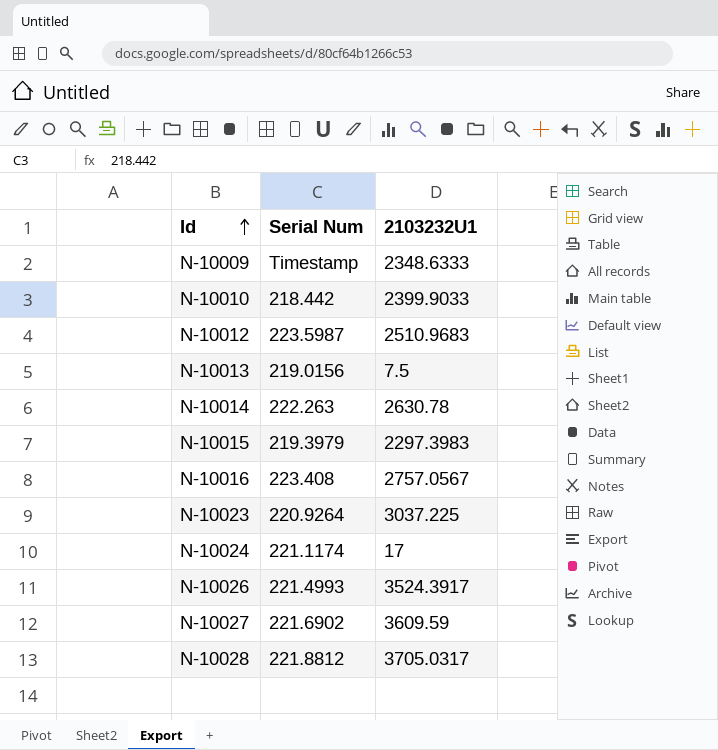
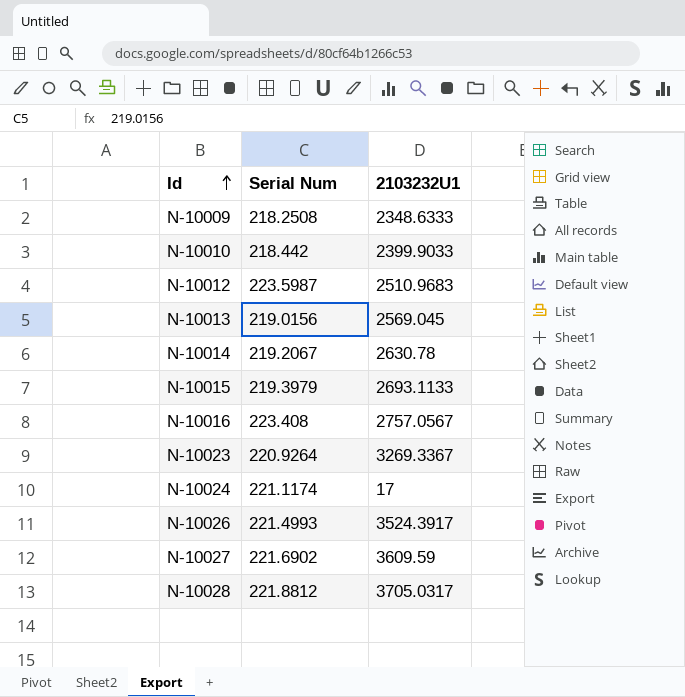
N-10009 | Serial Num: Timestamp -> 218.2508
N-10013 | 2103232U1: 7.5 -> 2569.045
N-10014 | Serial Num: 222.263 -> 219.2067
N-10015 | 2103232U1: 2297.3983 -> 2693.1133
N-10023 | 2103232U1: 3037.225 -> 3269.3367

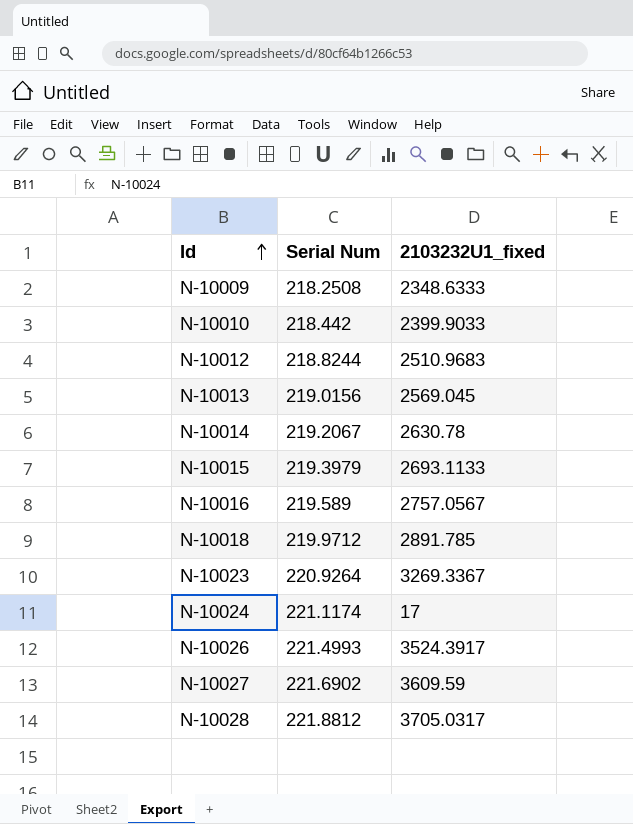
column name: 2103232U1 -> 2103232U1_fixed
N-10012 | Serial Num: 223.5987 -> 218.8244
N-10016 | Serial Num: 223.408 -> 219.589
row N-10018: none -> 219.9712 | 2891.785

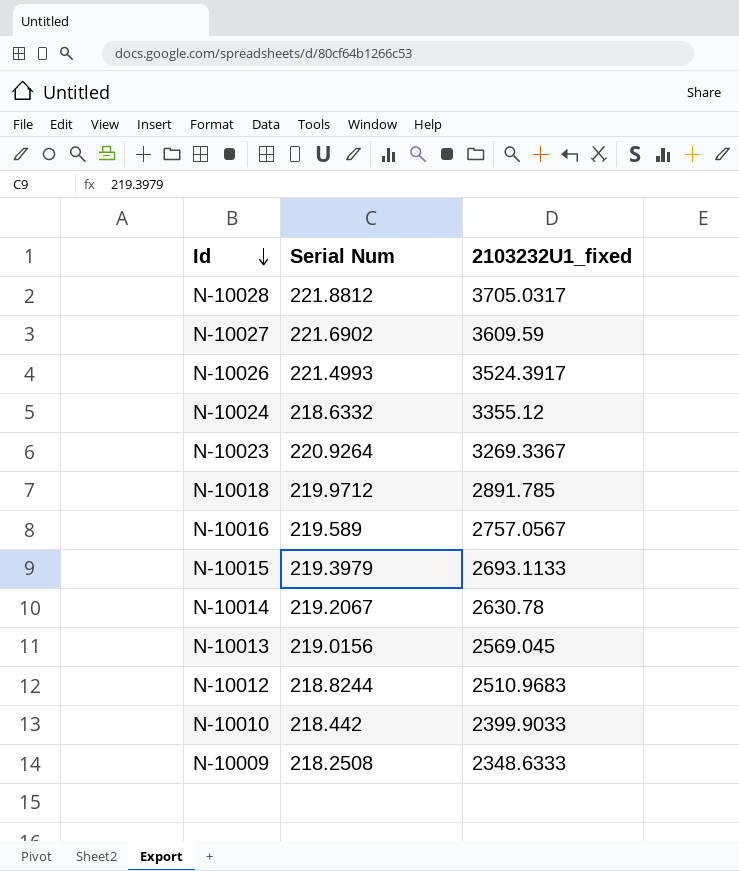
row order: Id ascending -> Id descending
N-10024 | Serial Num: 221.1174 -> 218.6332
N-10024 | 2103232U1_fixed: 17 -> 3355.12

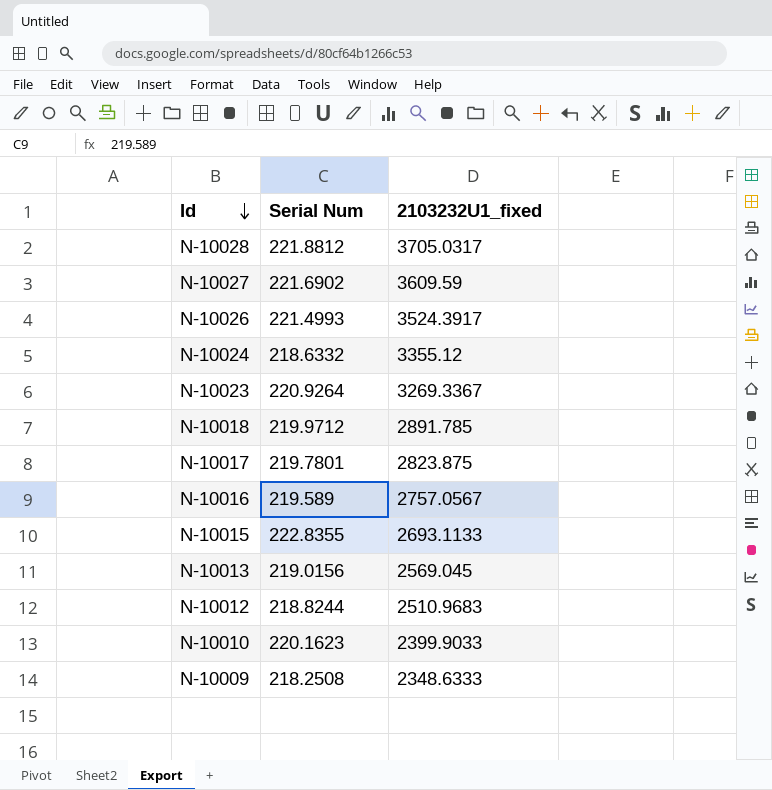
row N-10014: 219.2067 | 2630.78 -> none
row N-10017: none -> 219.7801 | 2823.875
N-10015 | Serial Num: 219.3979 -> 222.8355
N-10010 | Serial Num: 218.442 -> 220.1623

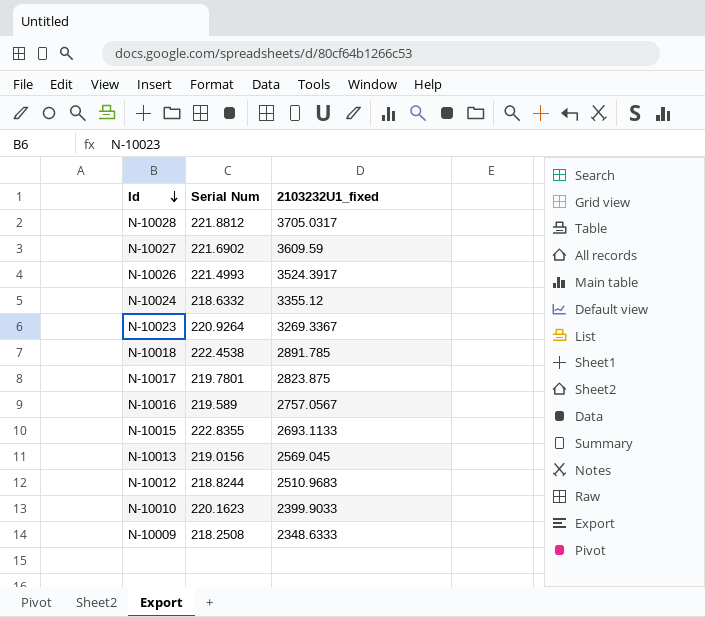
N-10018 | Serial Num: 219.9712 -> 222.4538

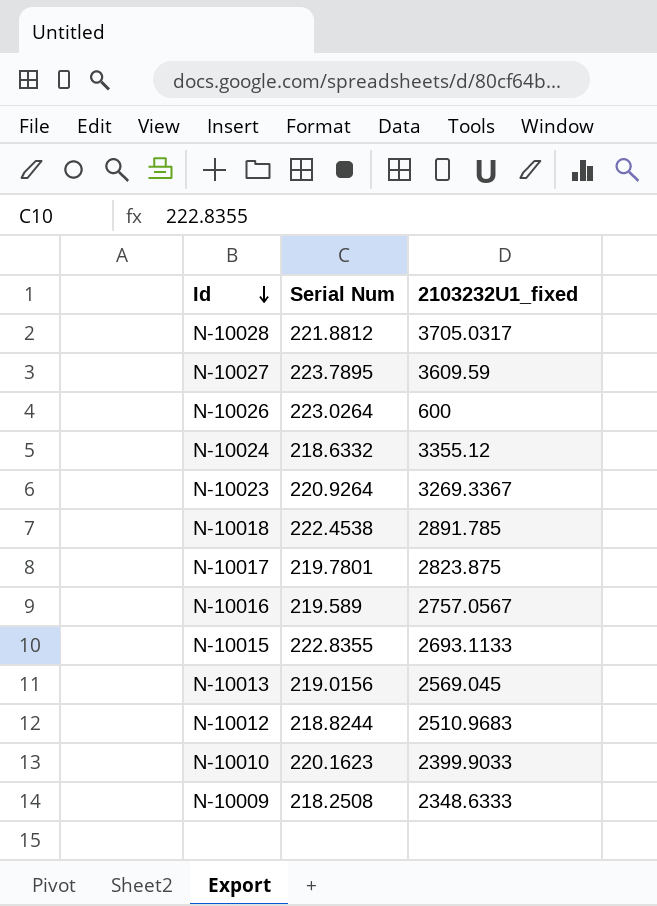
N-10027 | Serial Num: 221.6902 -> 223.7895
N-10026 | Serial Num: 221.4993 -> 223.0264
N-10026 | 2103232U1_fixed: 3524.3917 -> 600

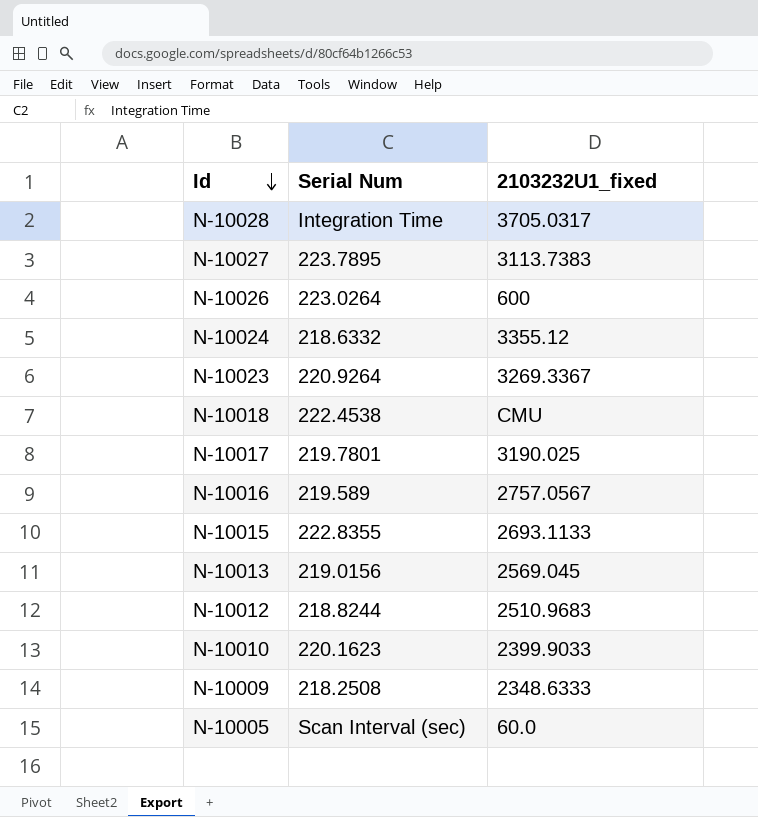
N-10028 | Serial Num: 221.8812 -> Integration Time
N-10027 | 2103232U1_fixed: 3609.59 -> 3113.7383
N-10018 | 2103232U1_fixed: 2891.785 -> CMU
N-10017 | 2103232U1_fixed: 2823.875 -> 3190.025
row N-10005: none -> Scan Interval (sec) | 60.0

